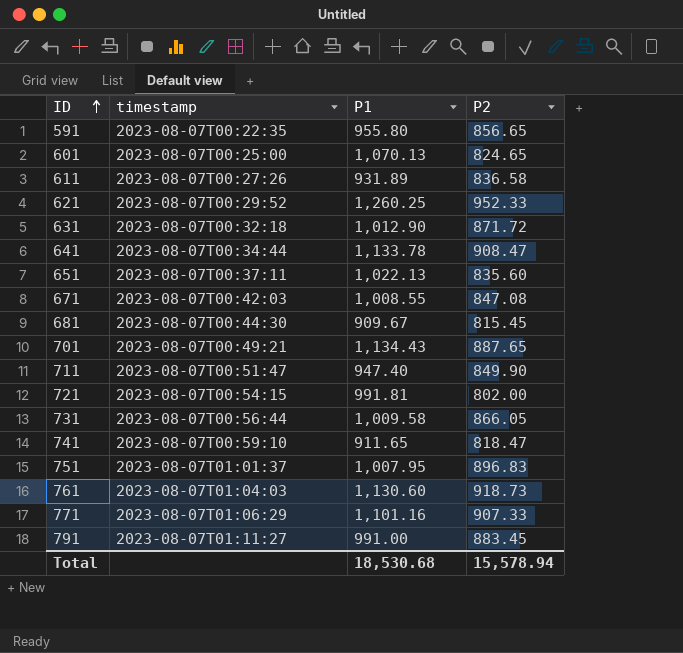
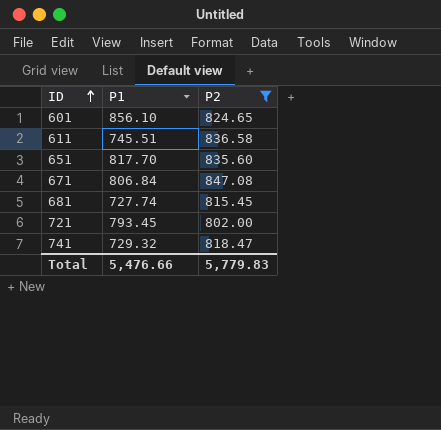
filter: none -> P2 <= 847.08
column timestamp | position: 2 -> none
601 | P1: 1,070.13 -> 856.10
611 | P1: 931.89 -> 745.51
651 | P1: 1,022.13 -> 817.70
671 | P1: 1,008.55 -> 806.84
681 | P1: 909.67 -> 727.74
721 | P1: 991.81 -> 793.45
741 | P1: 911.65 -> 729.32
Total | P1: 18,530.68 -> 5,476.66
Total | P2: 15,578.94 -> 5,779.83

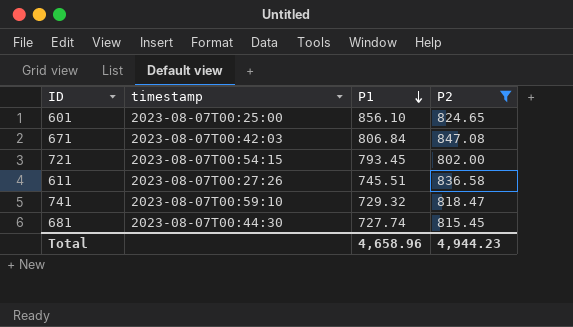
row order: ID ascending -> P1 descending
column timestamp | position: none -> 2
row 651: 817.70 | 835.60 -> none
Total | P1: 5,476.66 -> 4,658.96
Total | P2: 5,779.83 -> 4,944.23

